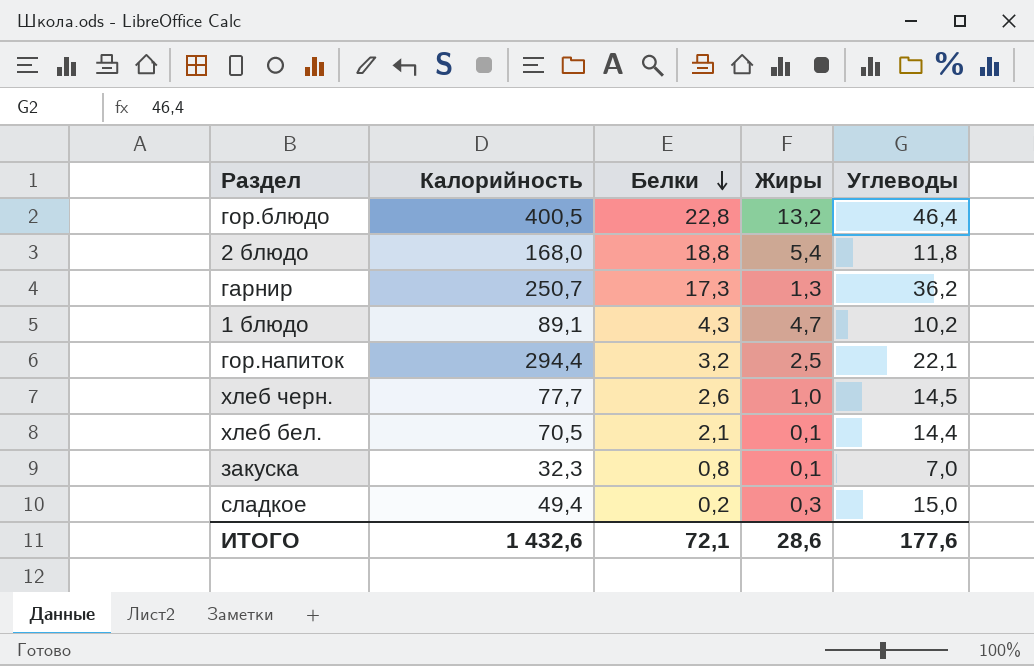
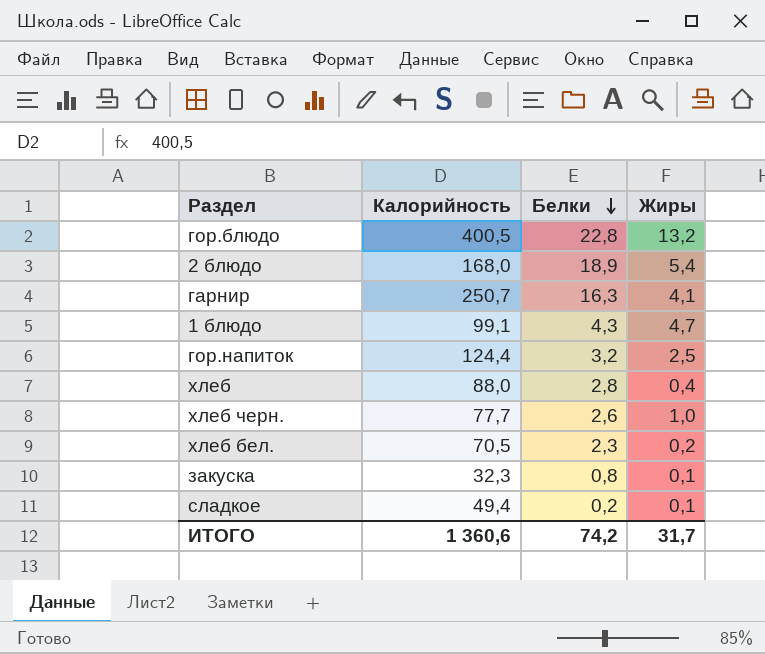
column Углеводы | position: 5 -> none
2 блюдо | Белки: 18,8 -> 18,9
гарнир | Белки: 17,3 -> 16,3
гарнир | Жиры: 1,3 -> 4,1
1 блюдо | Калорийность: 89,1 -> 99,1
гор.напиток | Калорийность: 294,4 -> 124,4
row хлеб: none -> 88,0 | 2,8 | 0,4
хлеб бел. | Белки: 2,1 -> 2,3
хлеб бел. | Жиры: 0,1 -> 0,2
сладкое | Жиры: 0,3 -> 0,1
ИТОГО | Калорийность: 1 432,6 -> 1 360,6
ИТОГО | Белки: 72,1 -> 74,2
ИТОГО | Жиры: 28,6 -> 31,7

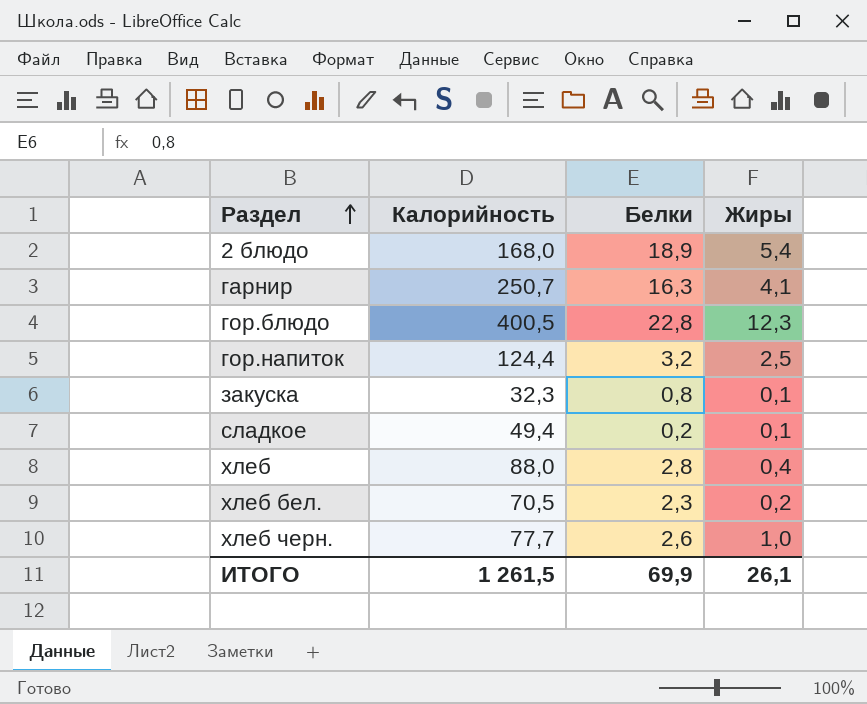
row order: Белки descending -> Раздел ascending
row 1 блюдо: 99,1 | 4,3 | 4,7 -> none
гор.блюдо | Жиры: 13,2 -> 12,3
ИТОГО | Калорийность: 1 360,6 -> 1 261,5
ИТОГО | Белки: 74,2 -> 69,9
ИТОГО | Жиры: 31,7 -> 26,1

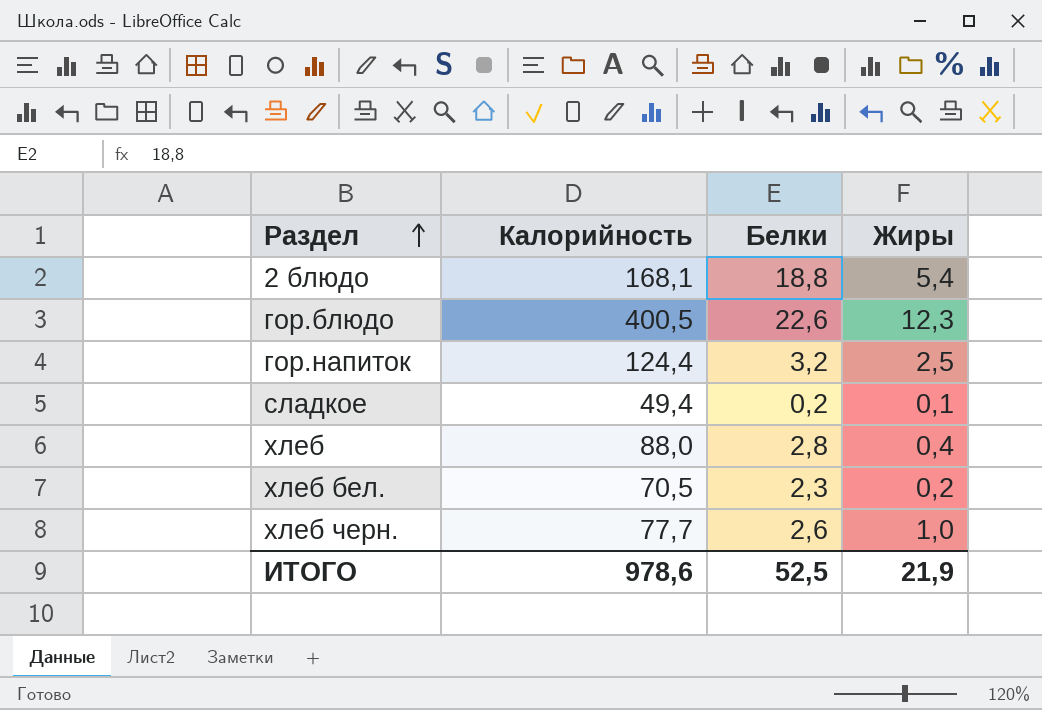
row гарнир: 250,7 | 16,3 | 4,1 -> none
row закуска: 32,3 | 0,8 | 0,1 -> none
2 блюдо | Калорийность: 168,0 -> 168,1
2 блюдо | Белки: 18,9 -> 18,8
гор.блюдо | Белки: 22,8 -> 22,6
ИТОГО | Калорийность: 1 261,5 -> 978,6
ИТОГО | Белки: 69,9 -> 52,5
ИТОГО | Жиры: 26,1 -> 21,9

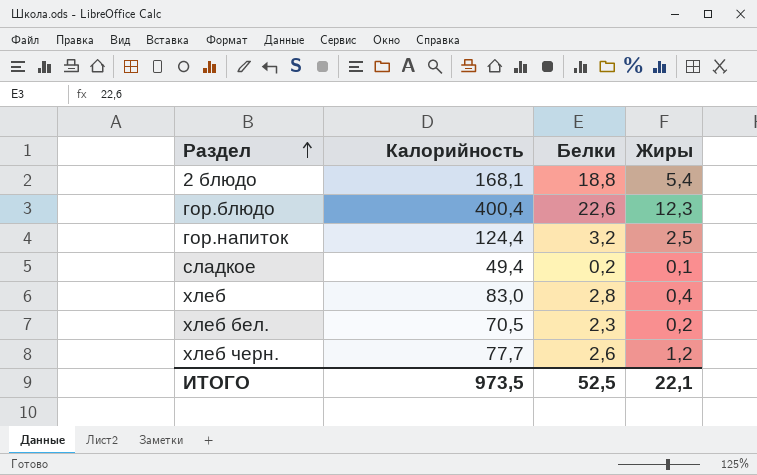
гор.блюдо | Калорийность: 400,5 -> 400,4
хлеб | Калорийность: 88,0 -> 83,0
хлеб черн. | Жиры: 1,0 -> 1,2
ИТОГО | Калорийность: 978,6 -> 973,5
ИТОГО | Жиры: 21,9 -> 22,1

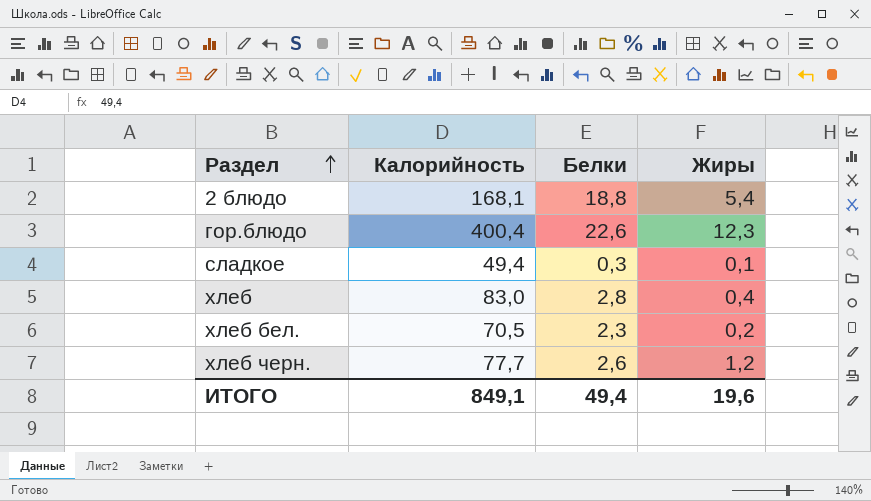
row гор.напиток: 124,4 | 3,2 | 2,5 -> none
сладкое | Белки: 0,2 -> 0,3
ИТОГО | Калорийность: 973,5 -> 849,1
ИТОГО | Белки: 52,5 -> 49,4
ИТОГО | Жиры: 22,1 -> 19,6

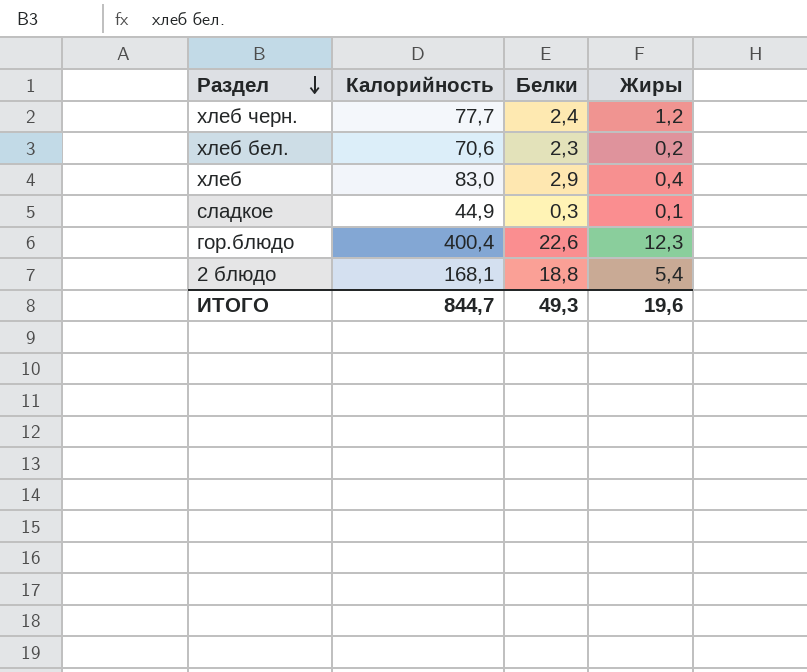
row order: Раздел ascending -> Раздел descending
хлеб черн. | Белки: 2,6 -> 2,4
хлеб бел. | Калорийность: 70,5 -> 70,6
хлеб | Белки: 2,8 -> 2,9
сладкое | Калорийность: 49,4 -> 44,9
ИТОГО | Калорийность: 849,1 -> 844,7
ИТОГО | Белки: 49,4 -> 49,3

